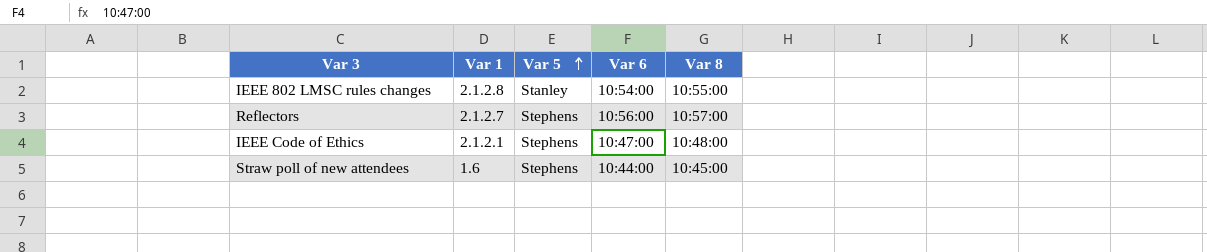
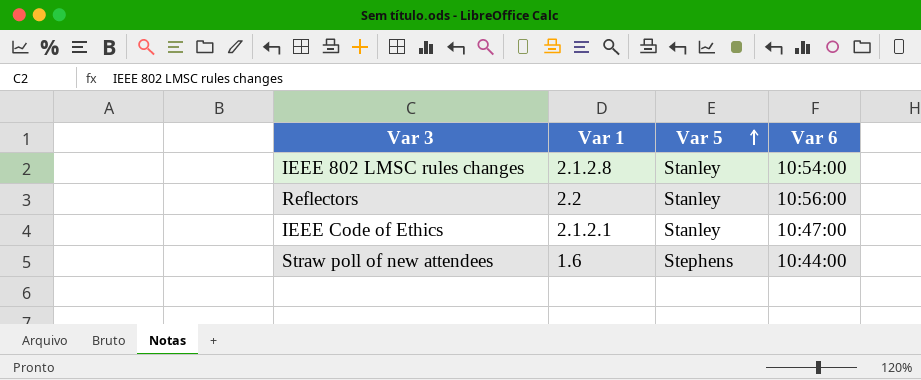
column Var 8 | position: 5 -> none
Reflectors | Var 1: 2.1.2.7 -> 2.2
Reflectors | Var 5: Stephens -> Stanley
IEEE Code of Ethics | Var 5: Stephens -> Stanley

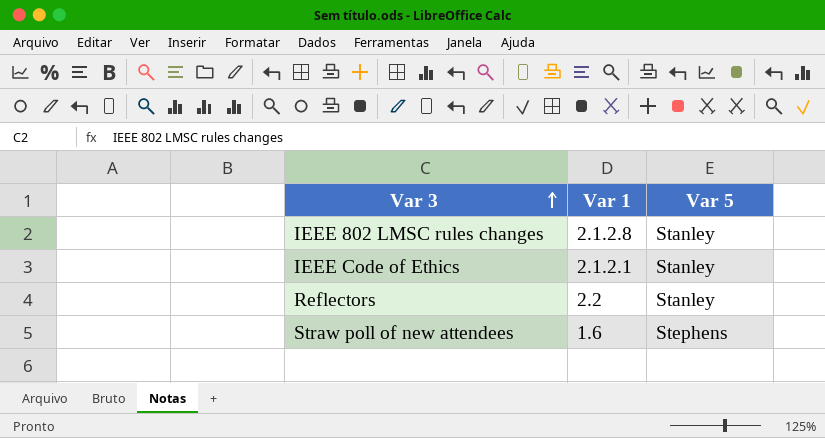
row order: Var 5 ascending -> Var 3 ascending
column Var 6 | position: 4 -> none

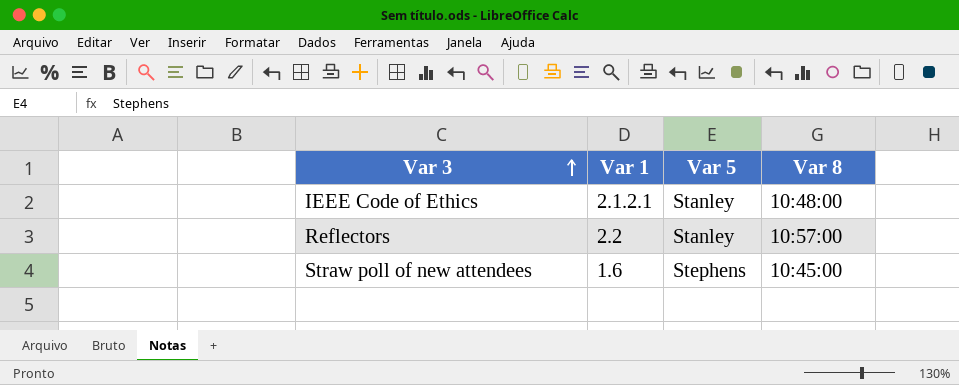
column Var 8 | position: none -> 4
row IEEE 802 LMSC rules changes: 2.1.2.8 | Stanley -> none

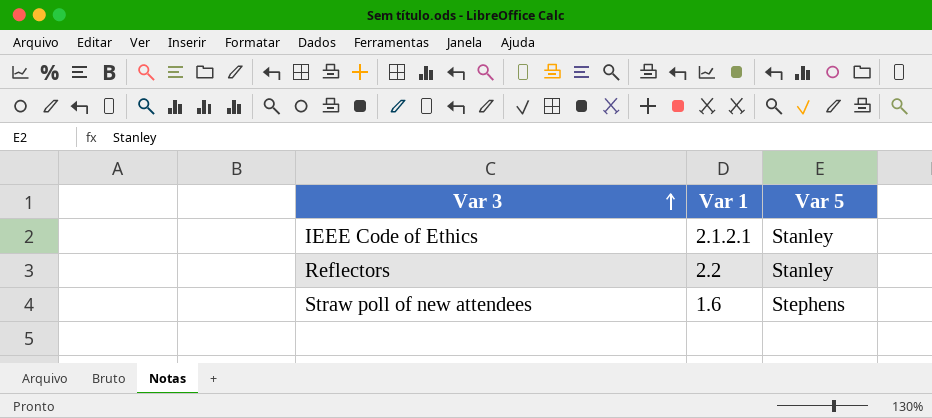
column Var 8 | position: 4 -> none

